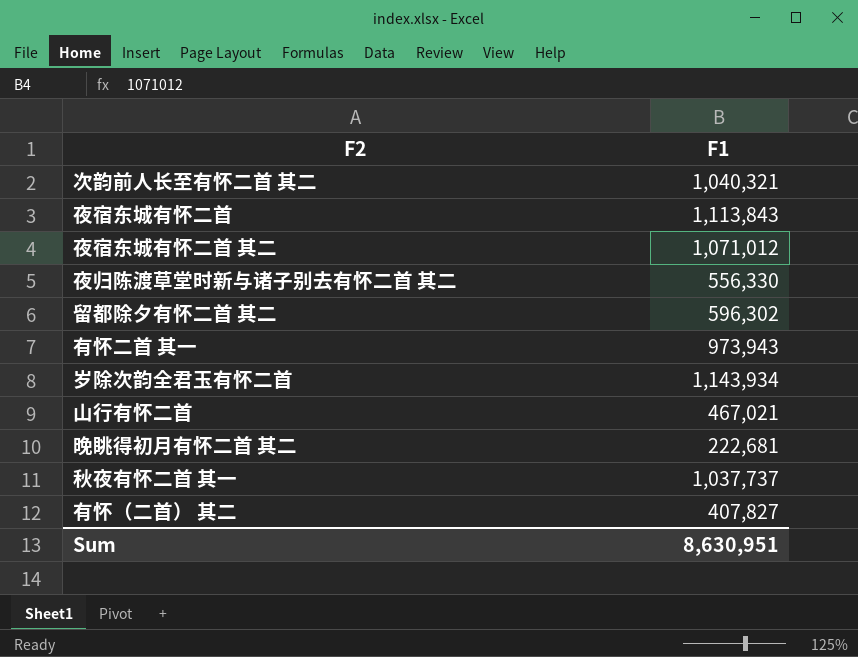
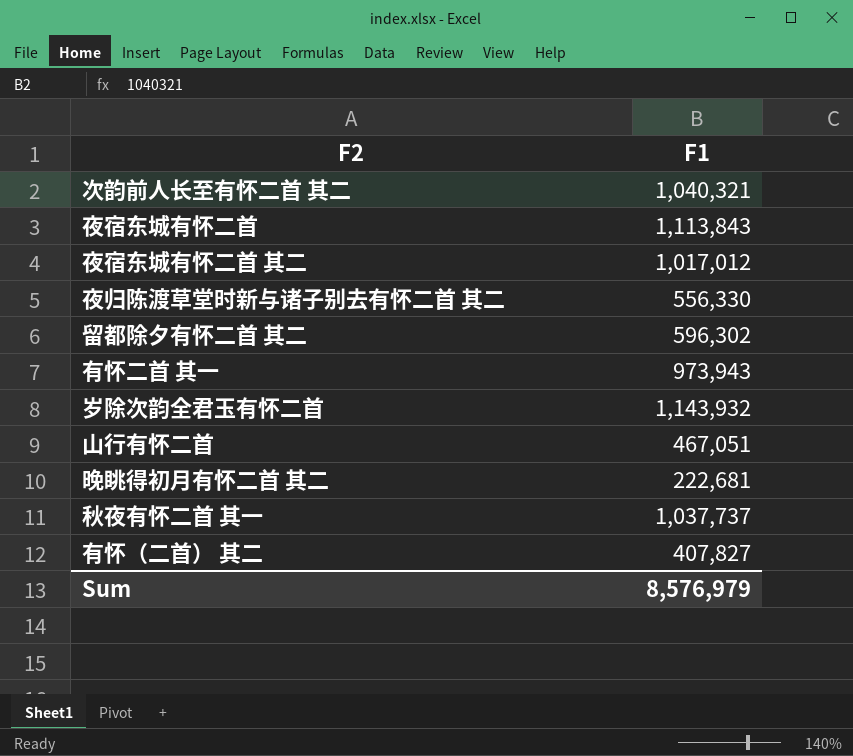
夜宿东城有怀二首 其二 | F1: 1,071,012 -> 1,017,012
岁除次韵全君玉有怀二首 | F1: 1,143,934 -> 1,143,932
山行有怀二首 | F1: 467,021 -> 467,051
Sum | F1: 8,630,951 -> 8,576,979

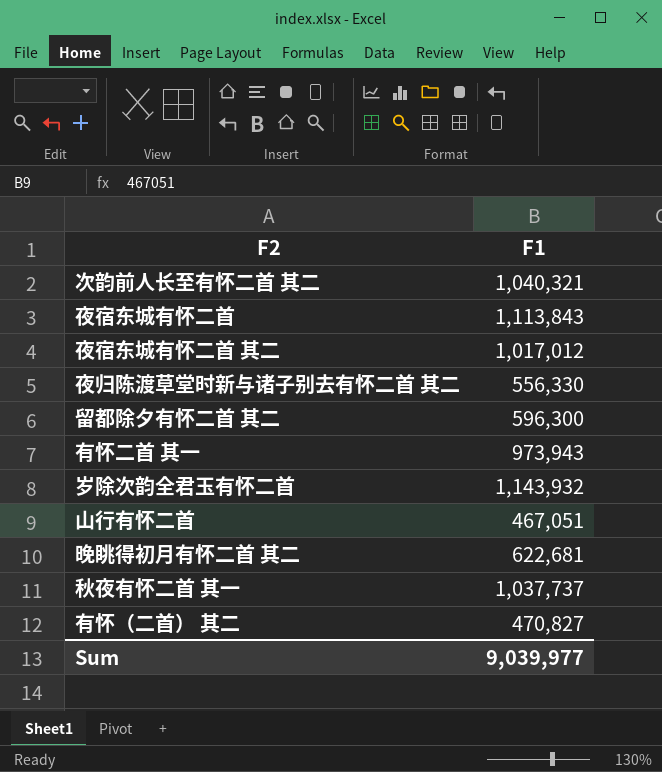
留都除夕有怀二首 其二 | F1: 596,302 -> 596,300
晚眺得初月有怀二首 其二 | F1: 222,681 -> 622,681
有怀（二首） 其二 | F1: 407,827 -> 470,827
Sum | F1: 8,576,979 -> 9,039,977

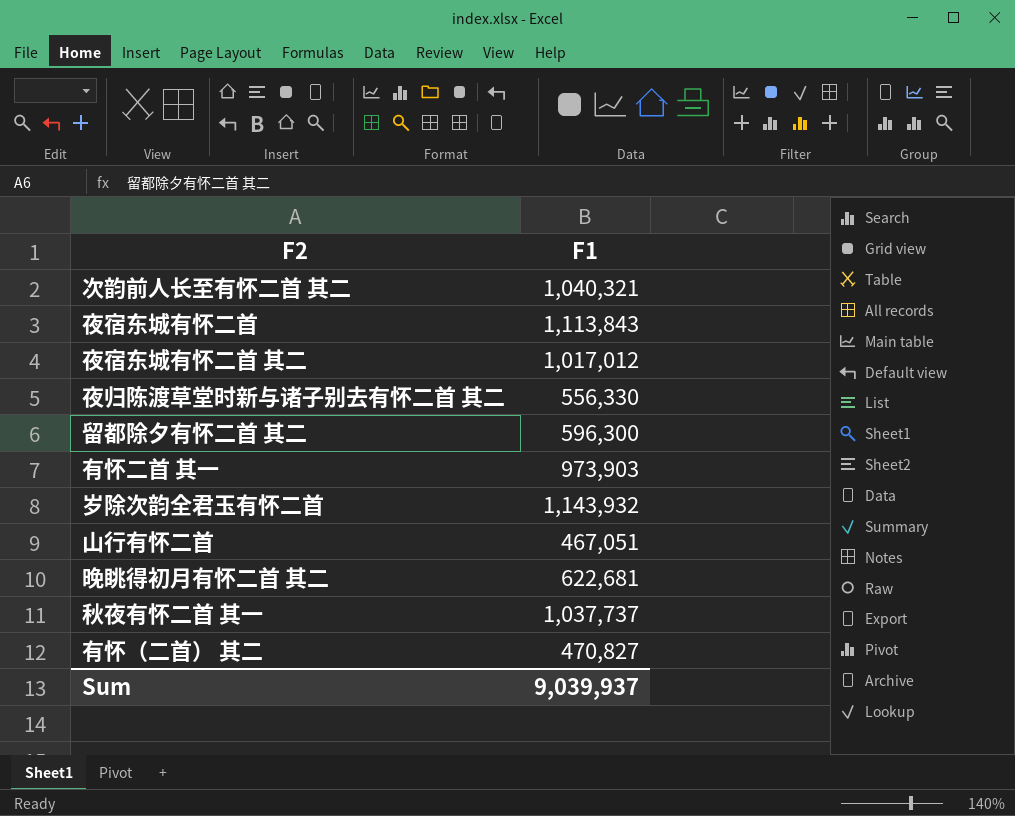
有怀二首 其一 | F1: 973,943 -> 973,903
Sum | F1: 9,039,977 -> 9,039,937

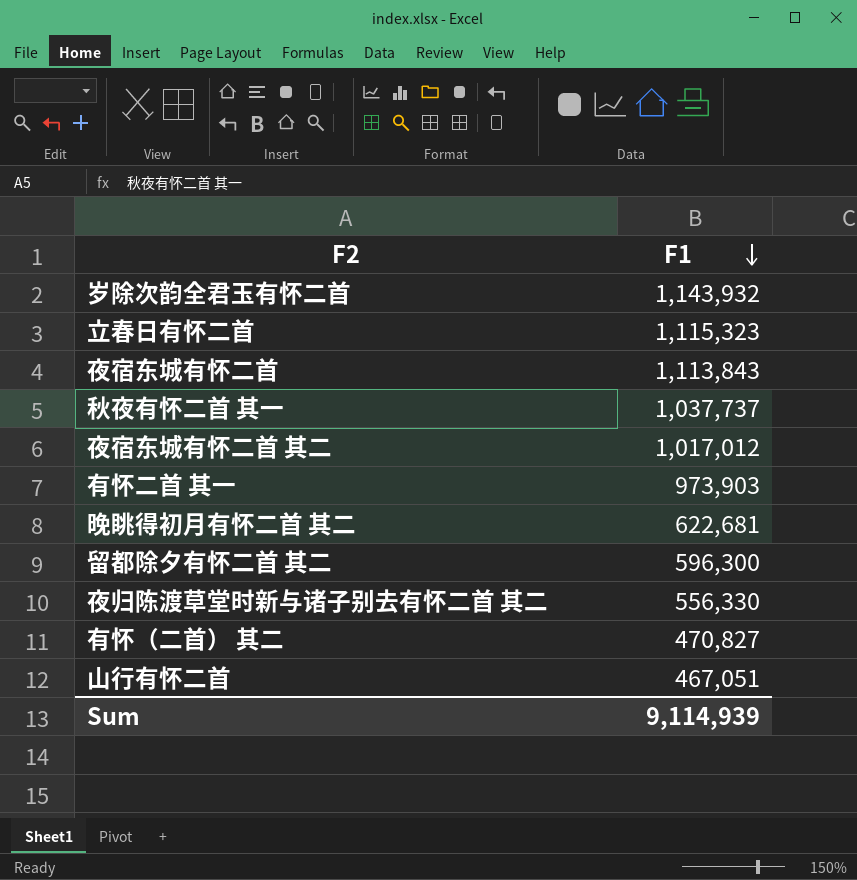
row order: none -> F1 descending
row 次韵前人长至有怀二首 其二: 1,040,321 -> none
row 立春日有怀二首: none -> 1,115,323
Sum | F1: 9,039,937 -> 9,114,939

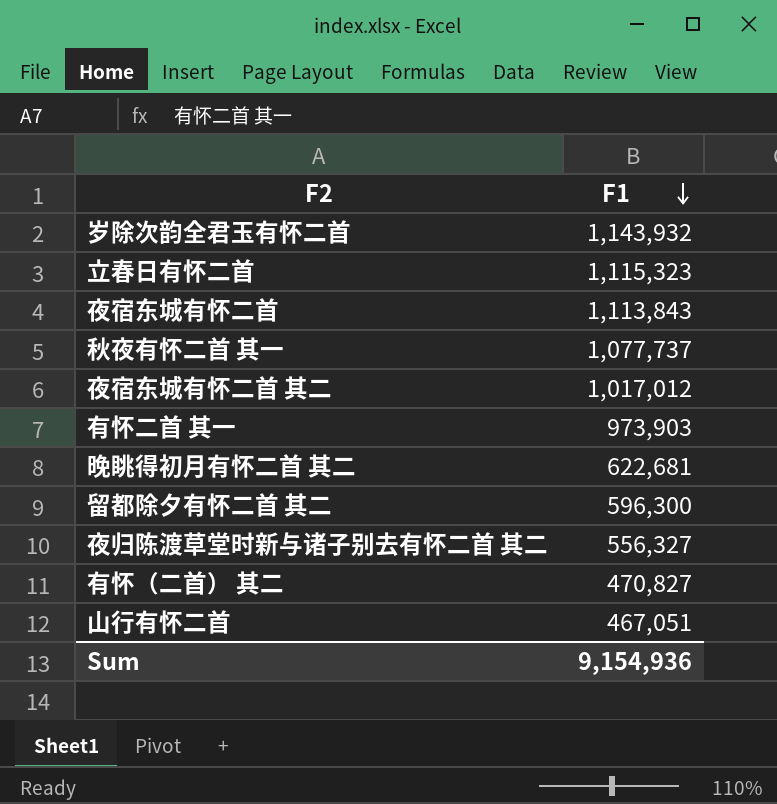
秋夜有怀二首 其一 | F1: 1,037,737 -> 1,077,737
夜归陈渡草堂时新与诸子别去有怀二首 其二 | F1: 556,330 -> 556,327
Sum | F1: 9,114,939 -> 9,154,936

